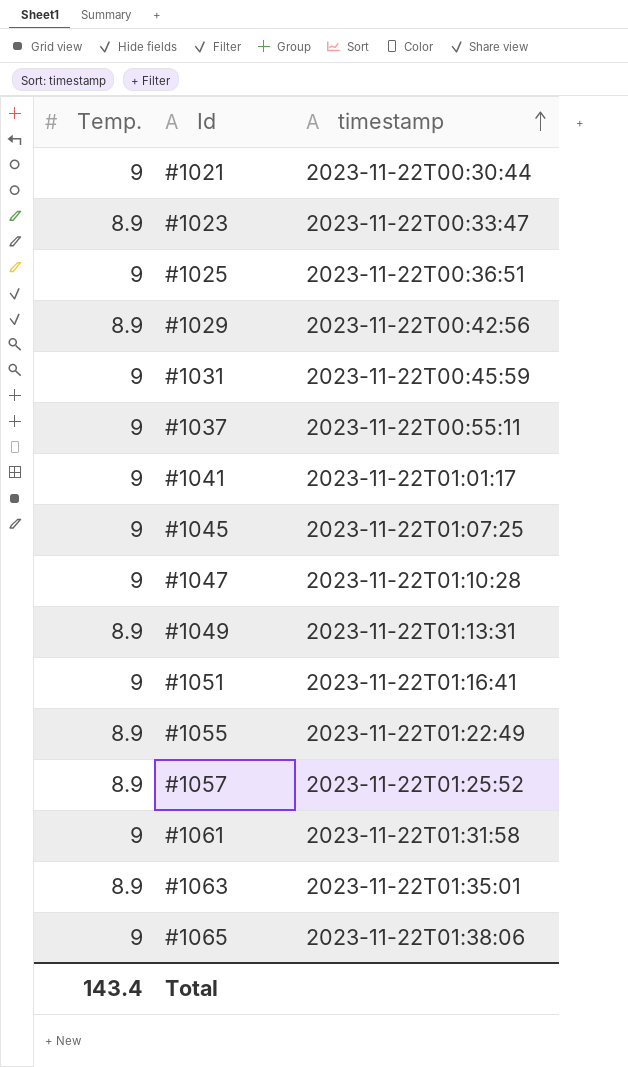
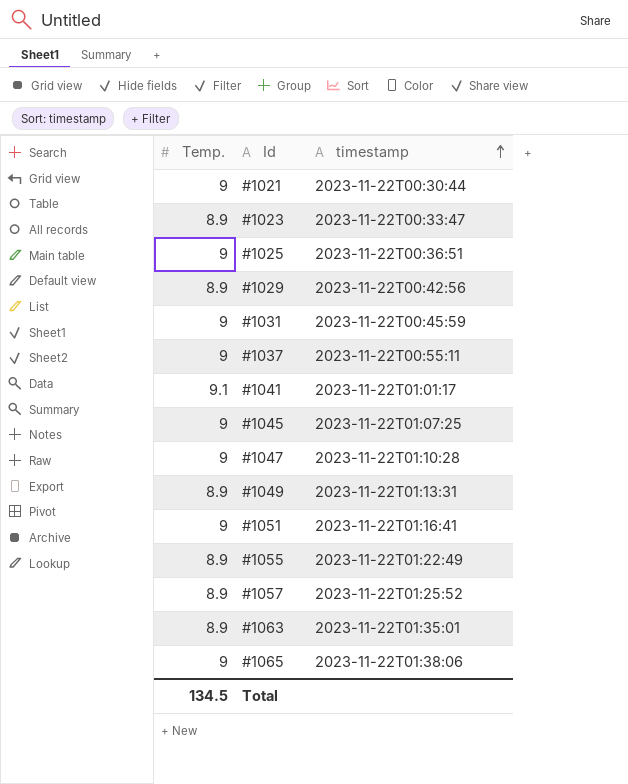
row #1061: 9 | 2023-11-22T01:31:58 -> none
#1041 | Temp.: 9 -> 9.1
Total | Temp.: 143.4 -> 134.5

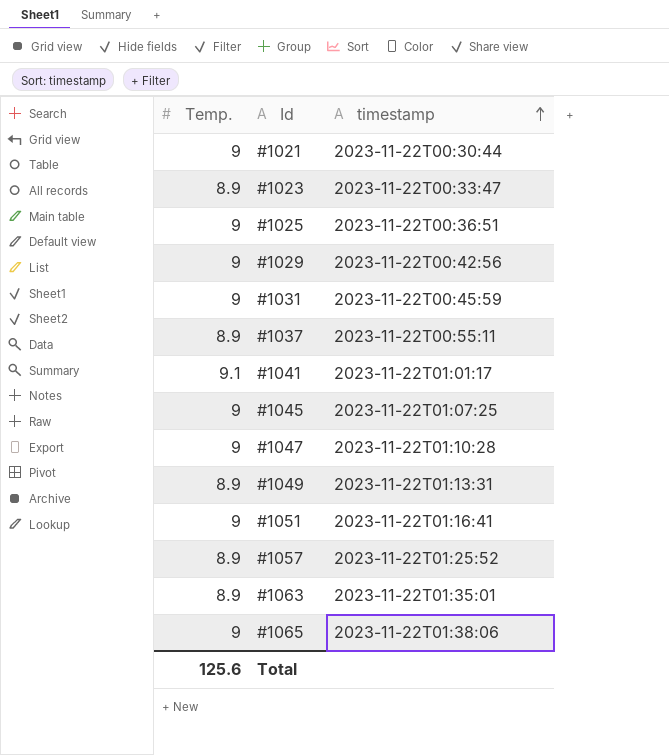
row #1055: 8.9 | 2023-11-22T01:22:49 -> none
#1029 | Temp.: 8.9 -> 9
#1037 | Temp.: 9 -> 8.9
Total | Temp.: 134.5 -> 125.6

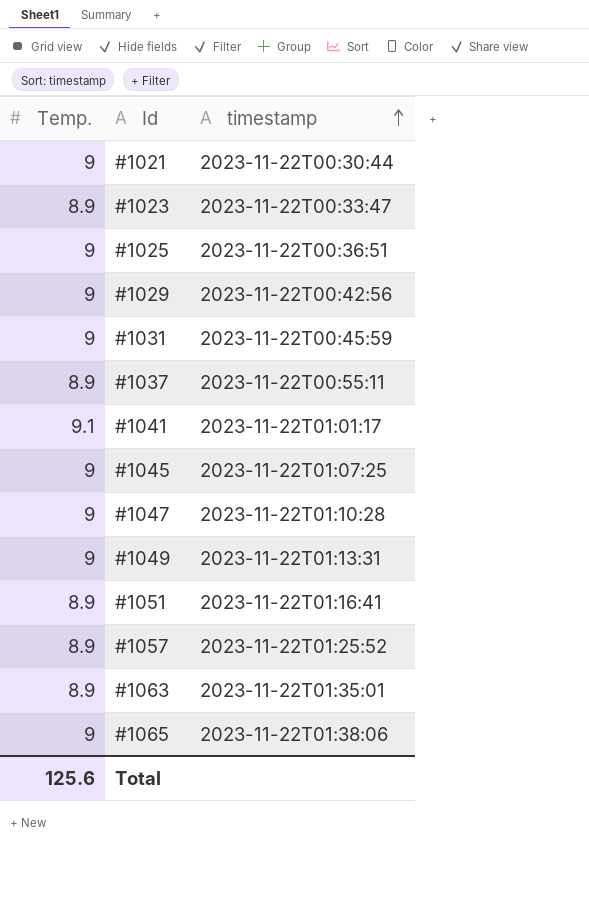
#1049 | Temp.: 8.9 -> 9
#1051 | Temp.: 9 -> 8.9

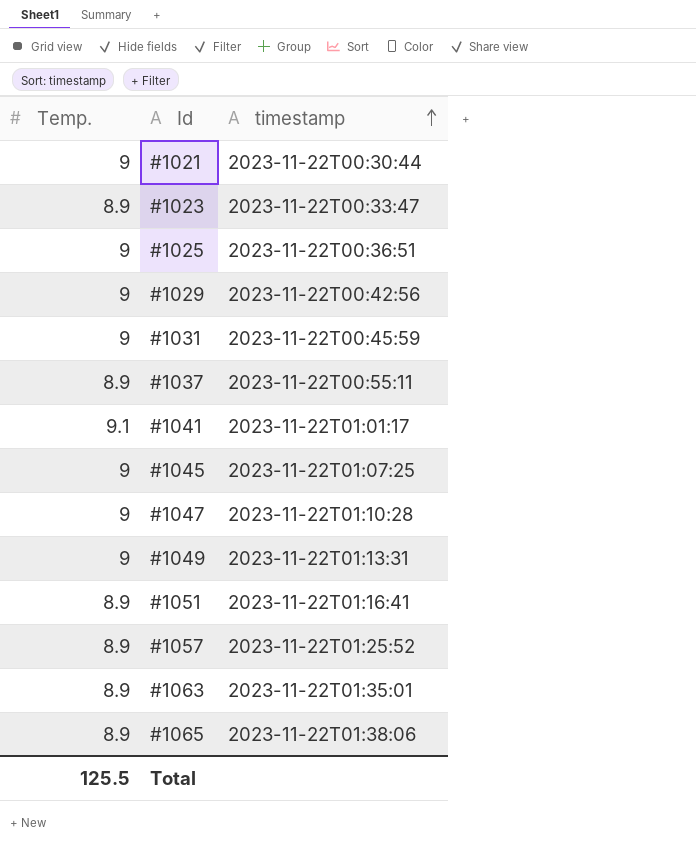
#1065 | Temp.: 9 -> 8.9
Total | Temp.: 125.6 -> 125.5

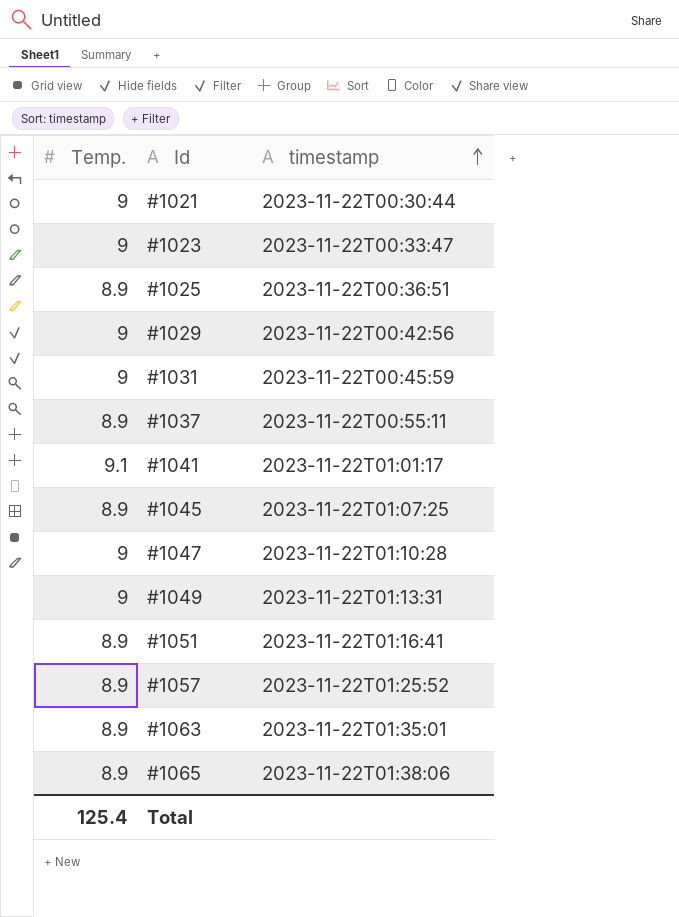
#1023 | Temp.: 8.9 -> 9
#1025 | Temp.: 9 -> 8.9
#1045 | Temp.: 9 -> 8.9
Total | Temp.: 125.5 -> 125.4

